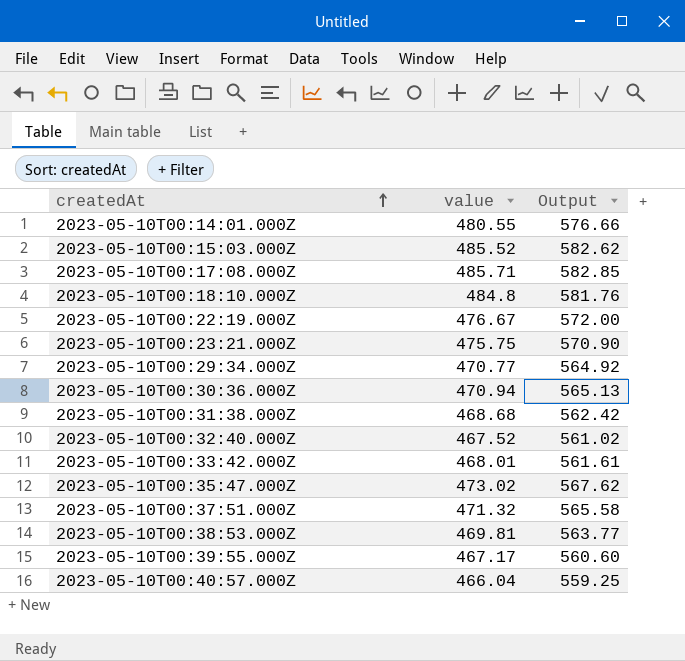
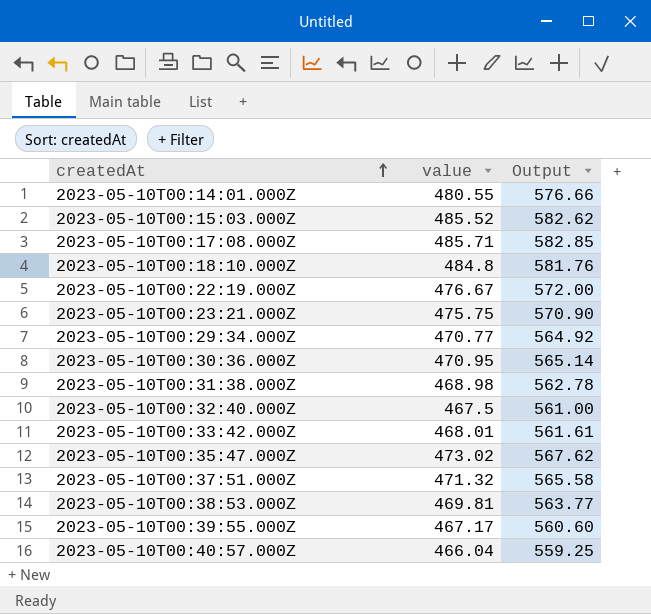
2023-05-10T00:30:36.000Z | value: 470.94 -> 470.95
2023-05-10T00:30:36.000Z | Output: 565.13 -> 565.14
2023-05-10T00:31:38.000Z | value: 468.68 -> 468.98
2023-05-10T00:31:38.000Z | Output: 562.42 -> 562.78
2023-05-10T00:32:40.000Z | value: 467.52 -> 467.5
2023-05-10T00:32:40.000Z | Output: 561.02 -> 561.00

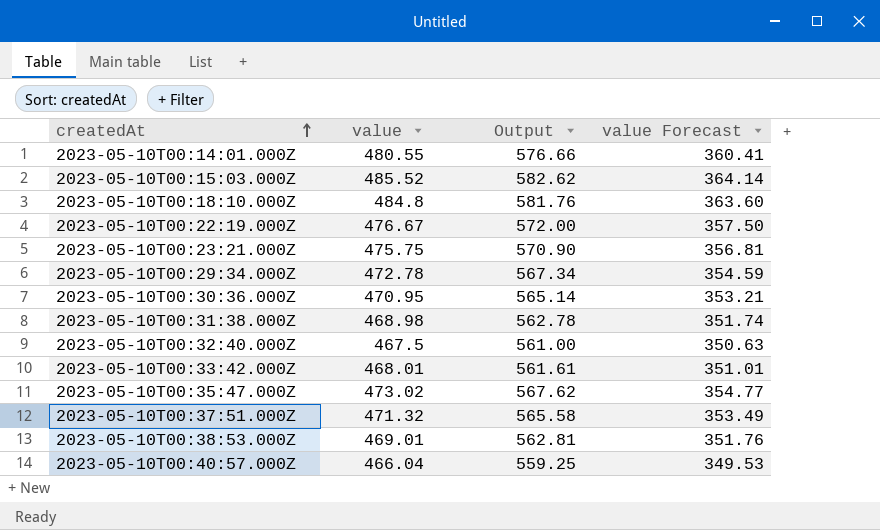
column value Forecast | formula: none -> [value] * 0.75
row 2023-05-10T00:17:08.000Z: 485.71 | 582.85 -> none
row 2023-05-10T00:39:55.000Z: 467.17 | 560.60 -> none
2023-05-10T00:29:34.000Z | value: 470.77 -> 472.78
2023-05-10T00:29:34.000Z | Output: 564.92 -> 567.34
2023-05-10T00:38:53.000Z | value: 469.81 -> 469.01
2023-05-10T00:38:53.000Z | Output: 563.77 -> 562.81

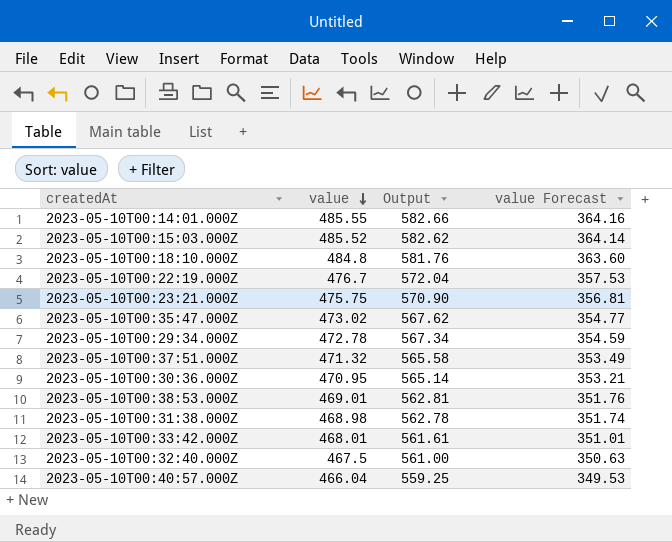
row order: createdAt ascending -> value descending
2023-05-10T00:14:01.000Z | value: 480.55 -> 485.55
2023-05-10T00:14:01.000Z | Output: 576.66 -> 582.66
2023-05-10T00:14:01.000Z | value Forecast: 360.41 -> 364.16
2023-05-10T00:22:19.000Z | value: 476.67 -> 476.7
2023-05-10T00:22:19.000Z | Output: 572.00 -> 572.04
2023-05-10T00:22:19.000Z | value Forecast: 357.50 -> 357.53

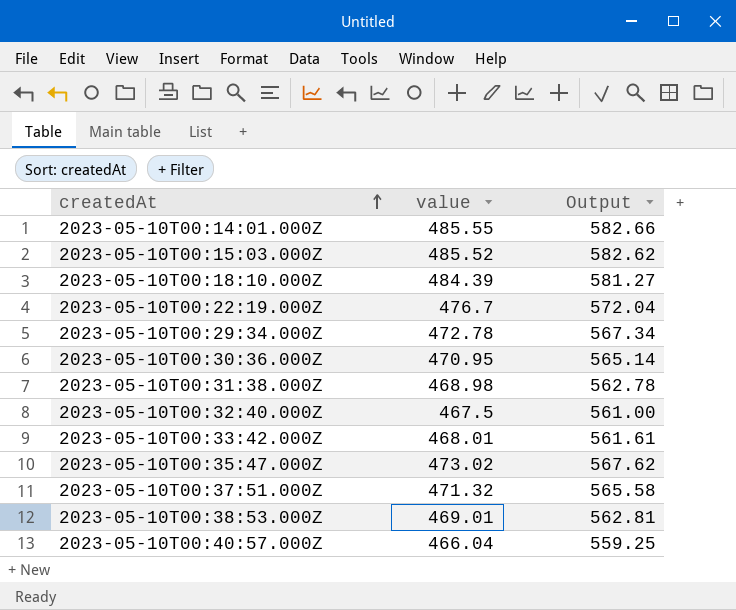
row order: value descending -> createdAt ascending
column value Forecast | formula: [value] * 0.75 -> none
row 2023-05-10T00:23:21.000Z: 475.75 | 570.90 | 356.81 -> none
2023-05-10T00:18:10.000Z | value: 484.8 -> 484.39
2023-05-10T00:18:10.000Z | Output: 581.76 -> 581.27

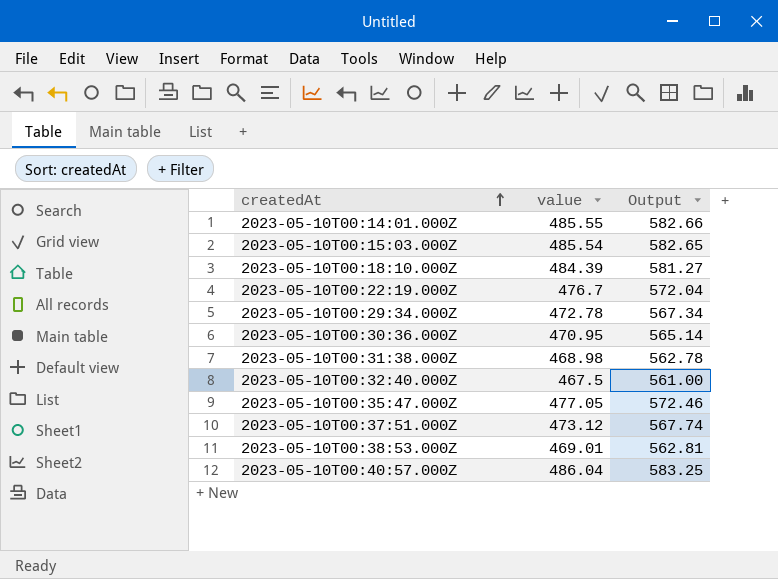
row 2023-05-10T00:33:42.000Z: 468.01 | 561.61 -> none
2023-05-10T00:15:03.000Z | value: 485.52 -> 485.54
2023-05-10T00:15:03.000Z | Output: 582.62 -> 582.65
2023-05-10T00:35:47.000Z | value: 473.02 -> 477.05
2023-05-10T00:35:47.000Z | Output: 567.62 -> 572.46
2023-05-10T00:37:51.000Z | value: 471.32 -> 473.12
2023-05-10T00:37:51.000Z | Output: 565.58 -> 567.74
2023-05-10T00:40:57.000Z | value: 466.04 -> 486.04
2023-05-10T00:40:57.000Z | Output: 559.25 -> 583.25

